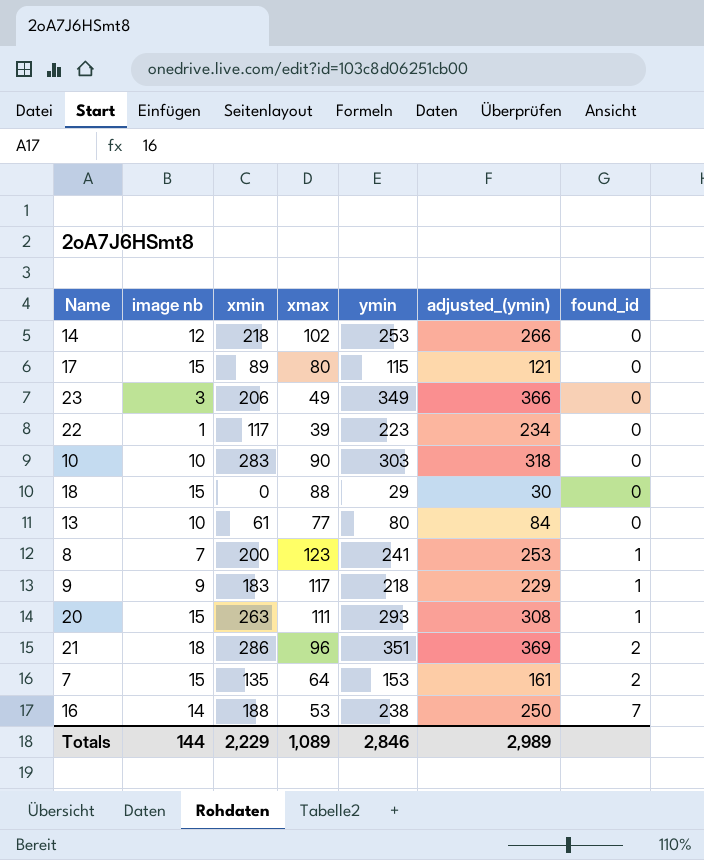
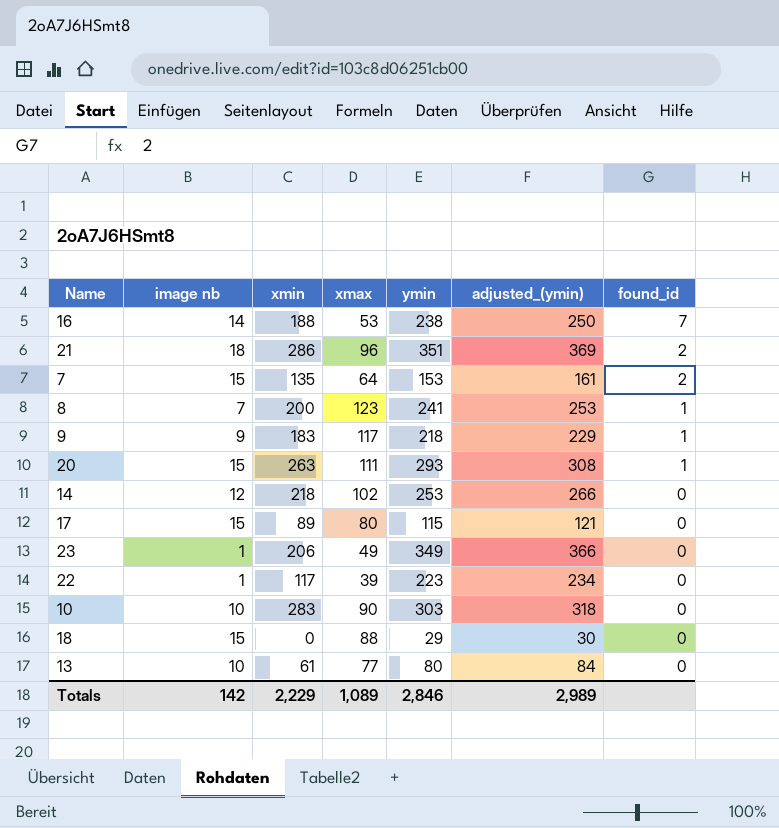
row order: found_id ascending -> found_id descending
23 | image nb: 3 -> 1
Totals | image nb: 144 -> 142

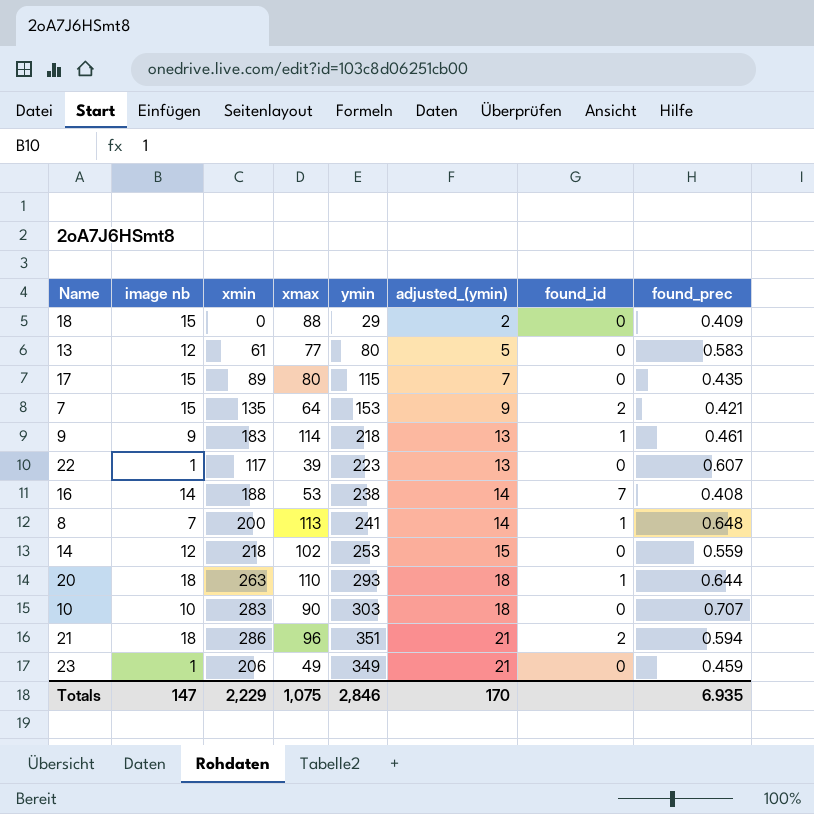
row order: found_id descending -> adjusted_(ymin) ascending
column adjusted_(ymin) | formula: [ymin] * 1.05 -> [ymin] * 0.06
column found_prec | position: none -> 8
13 | image nb: 10 -> 12
9 | xmax: 117 -> 114
8 | xmax: 123 -> 113
20 | image nb: 15 -> 18
20 | xmax: 111 -> 110
Totals | image nb: 142 -> 147
Totals | xmax: 1,089 -> 1,075
Totals | adjusted_(ymin): 2,989 -> 170

